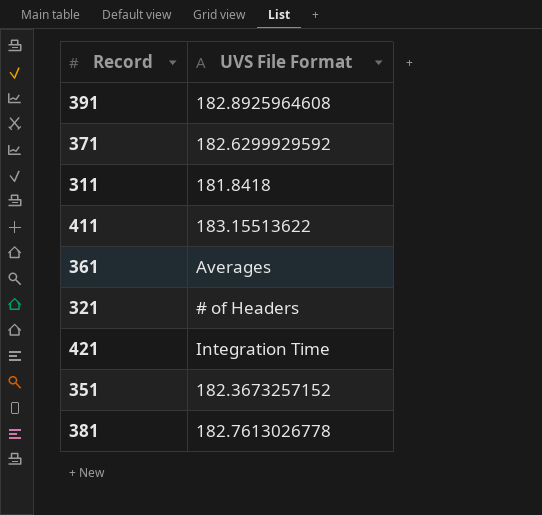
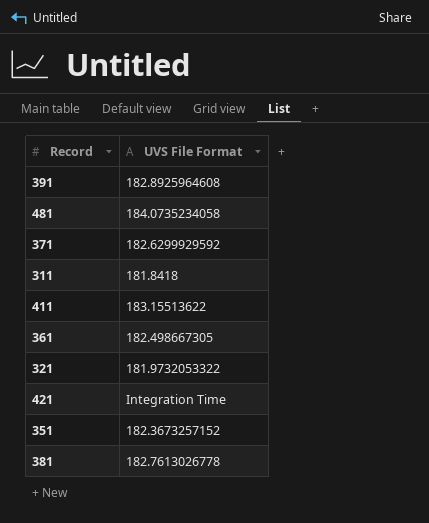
row 481: none -> 184.0735234058
361 | UVS File Format: Averages -> 182.498667305
321 | UVS File Format: # of Headers -> 181.9732053322

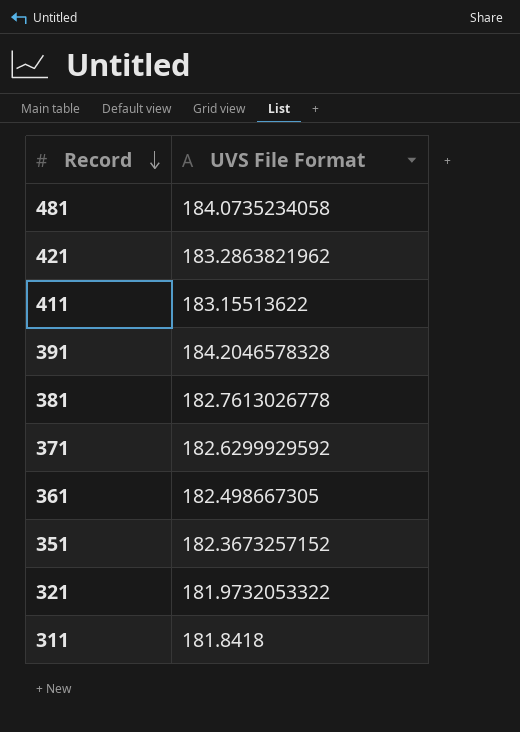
row order: none -> Record descending
421 | UVS File Format: Integration Time -> 183.2863821962
391 | UVS File Format: 182.8925964608 -> 184.2046578328

